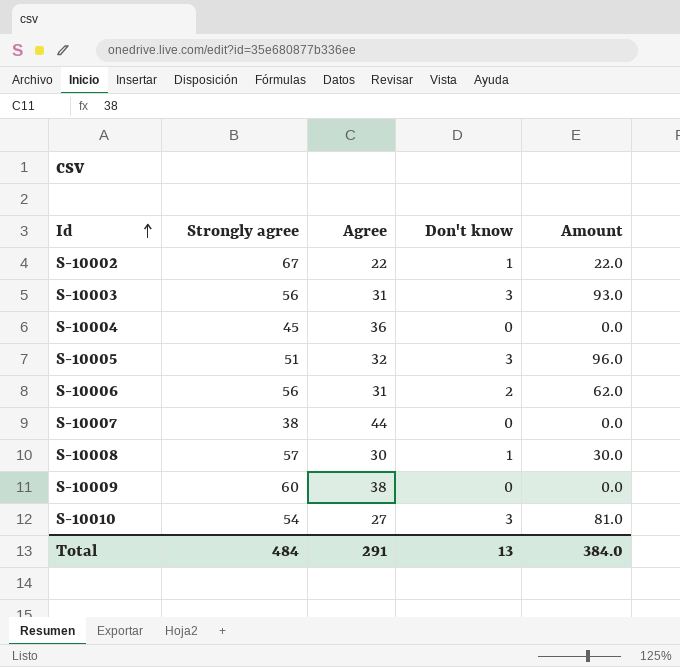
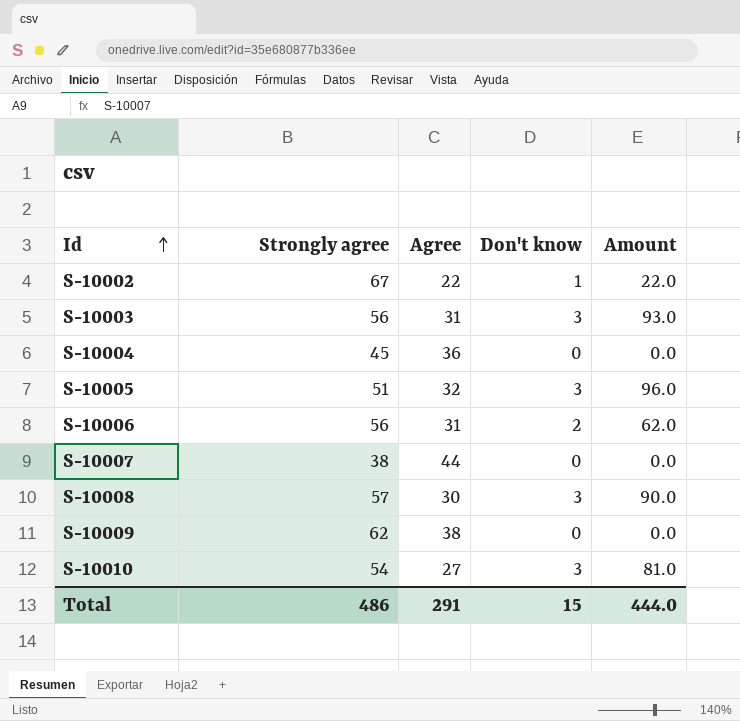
S-10008 | Don't know: 1 -> 3
S-10008 | Amount: 30.0 -> 90.0
S-10009 | Strongly agree: 60 -> 62
Total | Strongly agree: 484 -> 486
Total | Don't know: 13 -> 15
Total | Amount: 384.0 -> 444.0

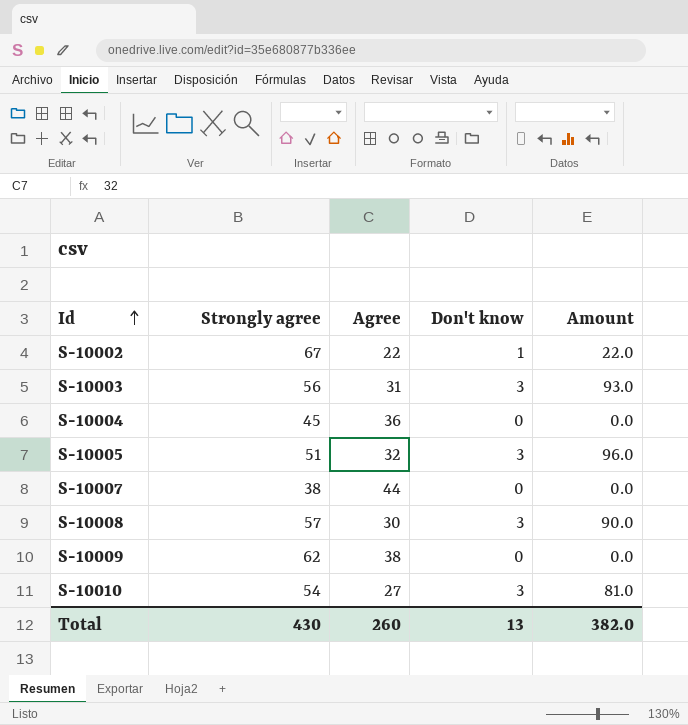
row S-10006: 56 | 31 | 2 | 62.0 -> none
Total | Strongly agree: 486 -> 430
Total | Agree: 291 -> 260
Total | Don't know: 15 -> 13
Total | Amount: 444.0 -> 382.0

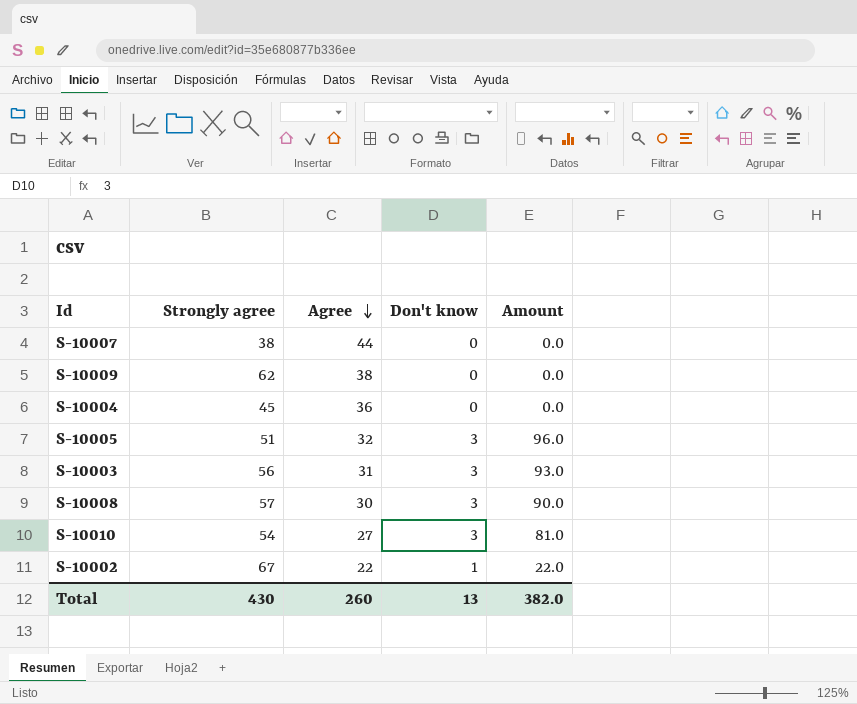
row order: Id ascending -> Agree descending

